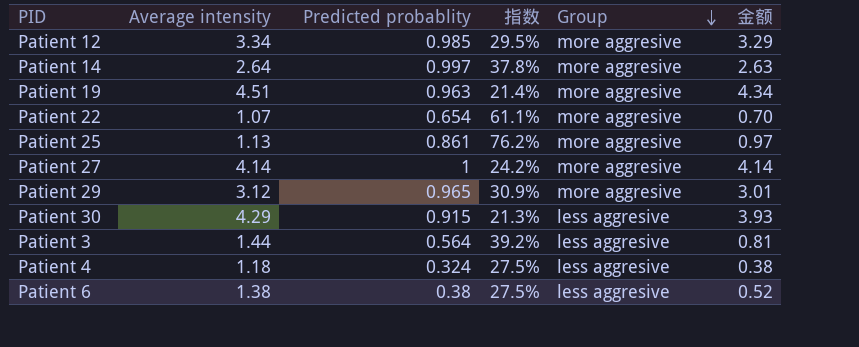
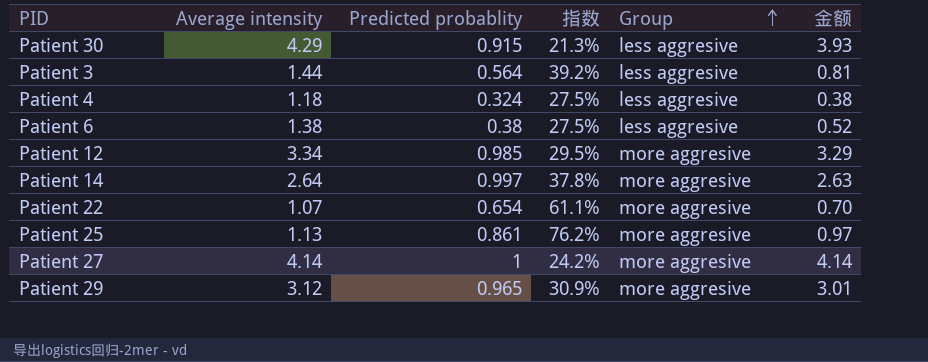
row order: Group descending -> Group ascending
row Patient 19: 4.51 | 0.963 | 21.4% | more aggresive | 4.34 -> none

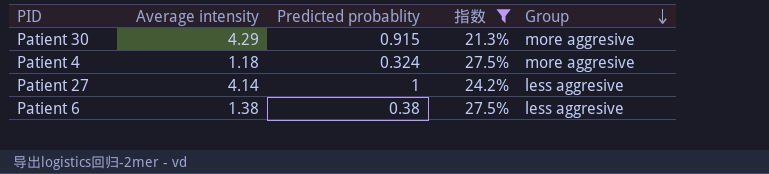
filter: none -> 指数 <= 27.5%
row order: Group ascending -> Group descending
column 金额 | formula: [Average intensity] * [Predicted probablity] -> none
Patient 30 | Group: less aggresive -> more aggresive
Patient 4 | Group: less aggresive -> more aggresive
Patient 27 | Group: more aggresive -> less aggresive

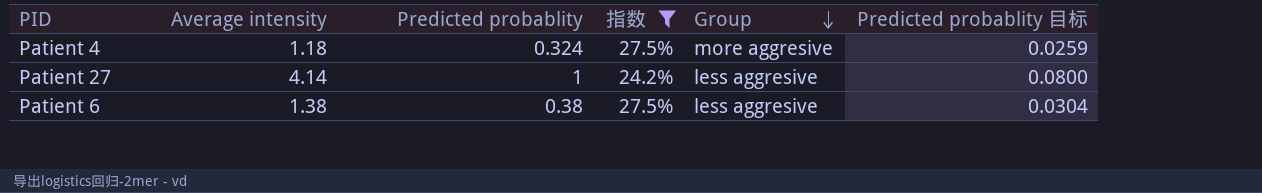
column Predicted probablity 目标 | formula: none -> [Predicted probablity] * 0.08
row Patient 30: 4.29 | 0.915 | 21.3% | more aggresive -> none

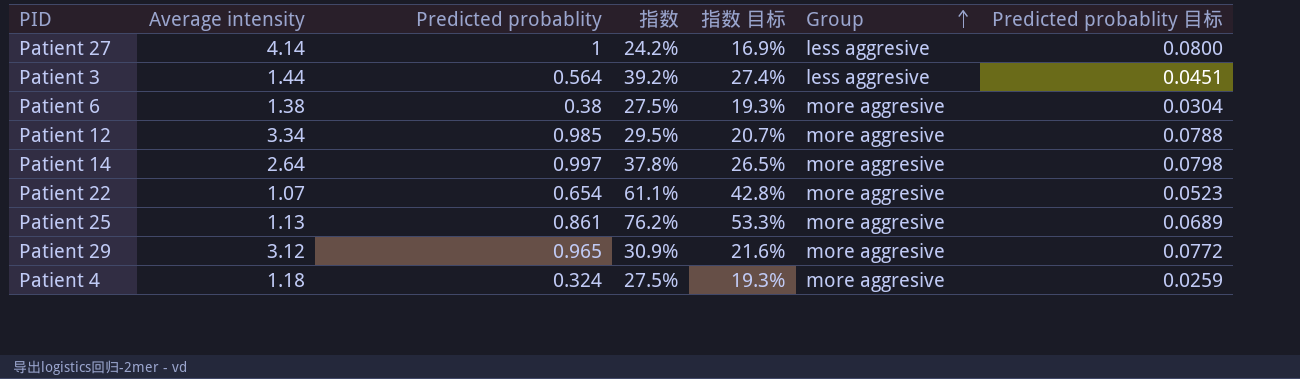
filter: 指数 <= 27.5% -> none
row order: Group descending -> Group ascending
column 指数 目标 | formula: none -> [指数] * 0.7
Patient 6 | Group: less aggresive -> more aggresive

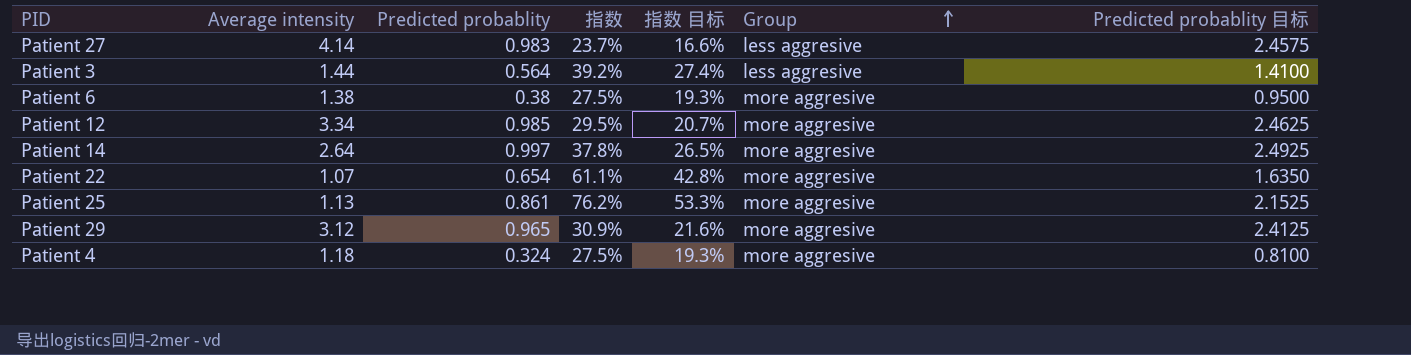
column Predicted probablity 目标 | formula: [Predicted probablity] * 0.08 -> [Predicted probablity] * 2.5
Patient 27 | Predicted probablity: 1 -> 0.983
Patient 27 | 指数: 24.2% -> 23.7%
Patient 27 | 指数 目标: 16.9% -> 16.6%

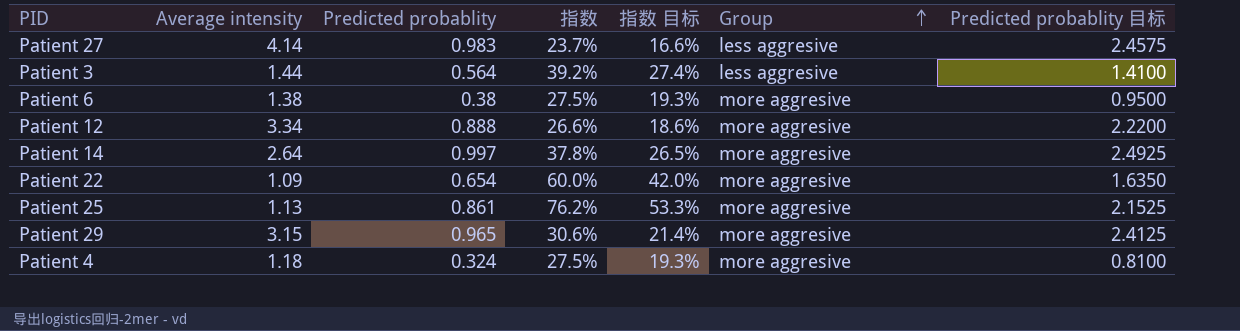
Patient 12 | Predicted probablity: 0.985 -> 0.888
Patient 12 | 指数: 29.5% -> 26.6%
Patient 12 | 指数 目标: 20.7% -> 18.6%
Patient 12 | Predicted probablity 目标: 2.4625 -> 2.2200
Patient 22 | Average intensity: 1.07 -> 1.09
Patient 22 | 指数: 61.1% -> 60.0%
Patient 22 | 指数 目标: 42.8% -> 42.0%
Patient 29 | Average intensity: 3.12 -> 3.15
Patient 29 | 指数: 30.9% -> 30.6%
Patient 29 | 指数 目标: 21.6% -> 21.4%

